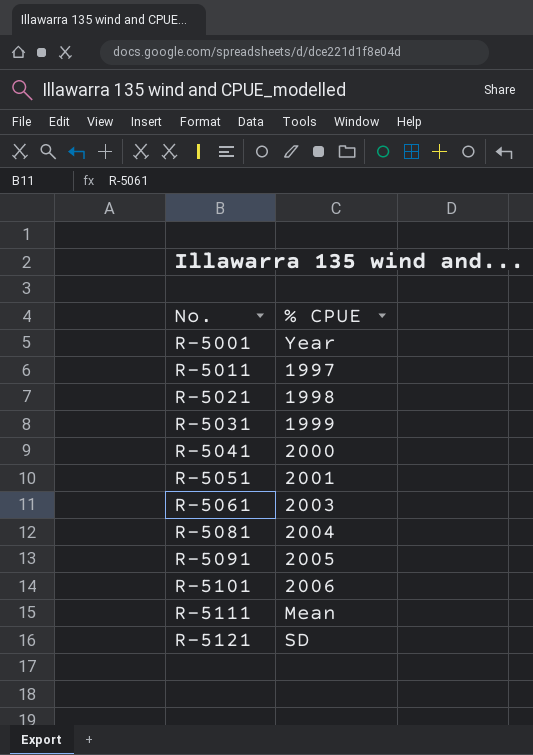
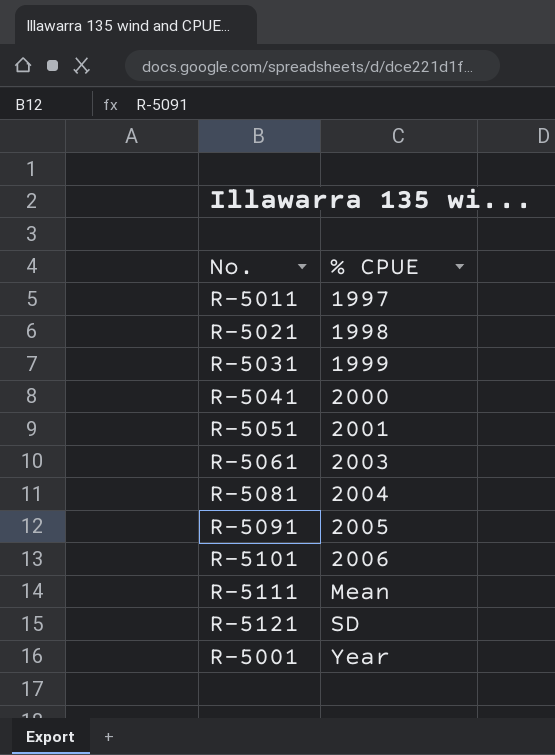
row order: No. ascending -> % CPUE ascending

